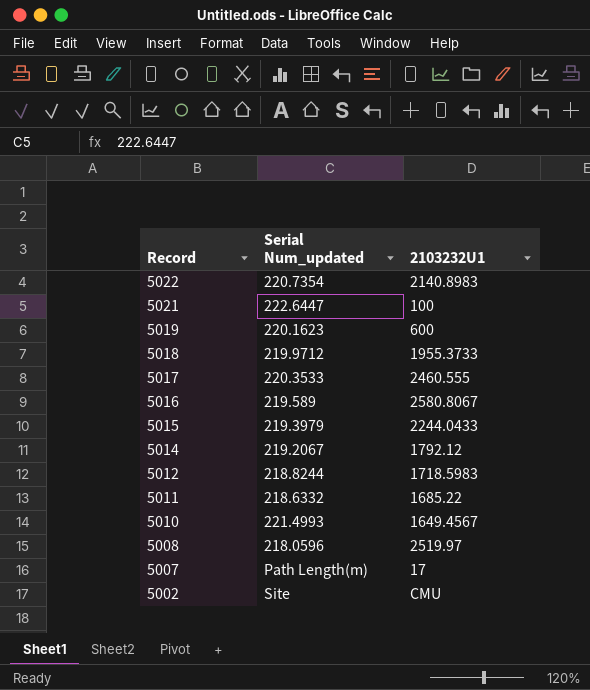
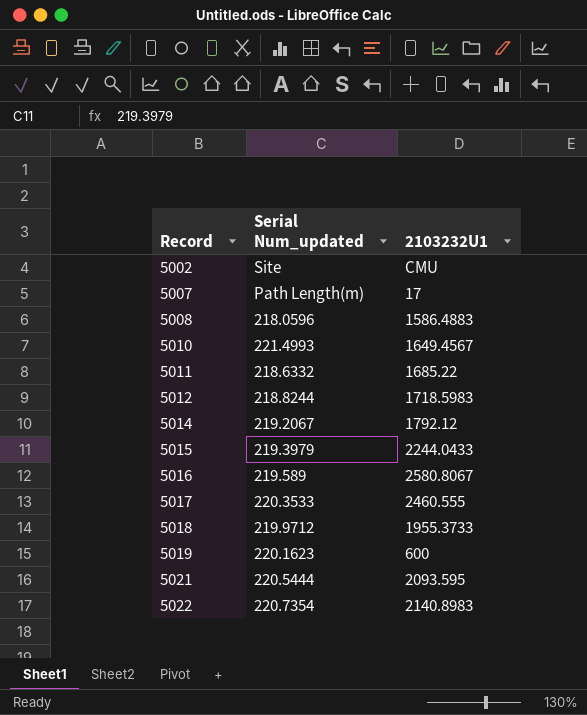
row order: Record descending -> Record ascending
5008 | 2103232U1: 2519.97 -> 1586.4883
5021 | Serial Num_updated: 222.6447 -> 220.5444
5021 | 2103232U1: 100 -> 2093.595

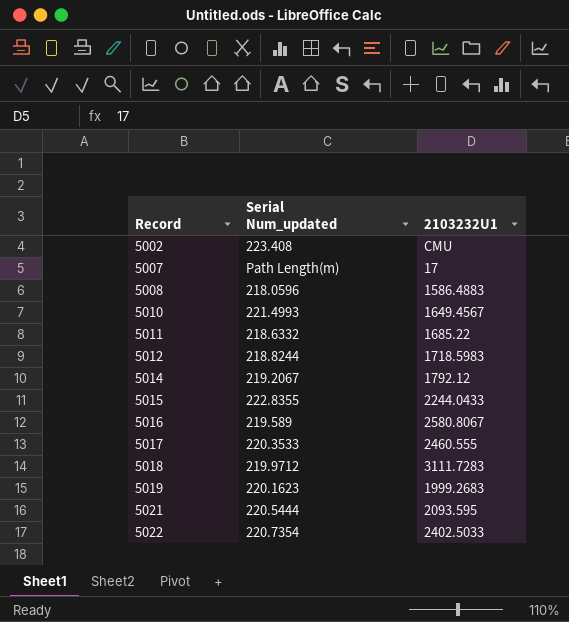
5002 | Serial Num_updated: Site -> 223.408
5015 | Serial Num_updated: 219.3979 -> 222.8355
5018 | 2103232U1: 1955.3733 -> 3111.7283
5019 | 2103232U1: 600 -> 1999.2683
5022 | 2103232U1: 2140.8983 -> 2402.5033

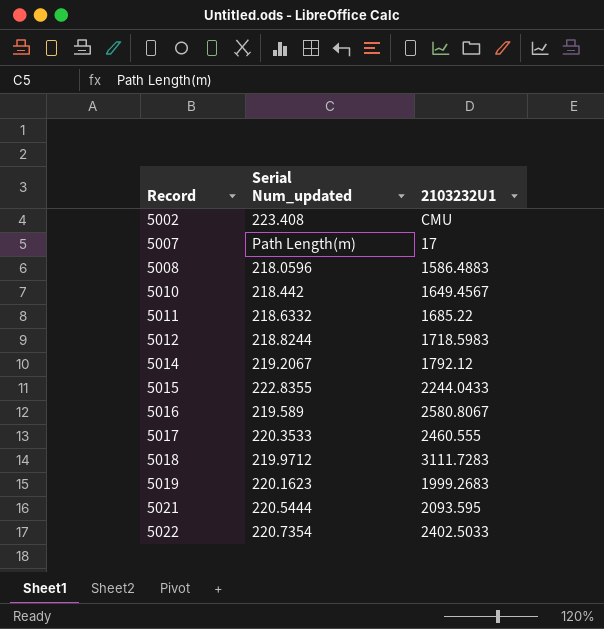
5010 | Serial Num_updated: 221.4993 -> 218.442

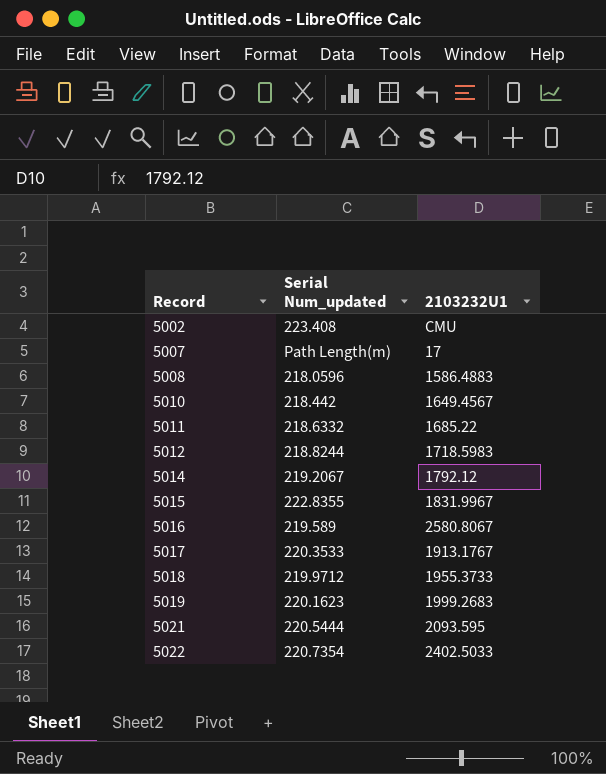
5015 | 2103232U1: 2244.0433 -> 1831.9967
5017 | 2103232U1: 2460.555 -> 1913.1767
5018 | 2103232U1: 3111.7283 -> 1955.3733

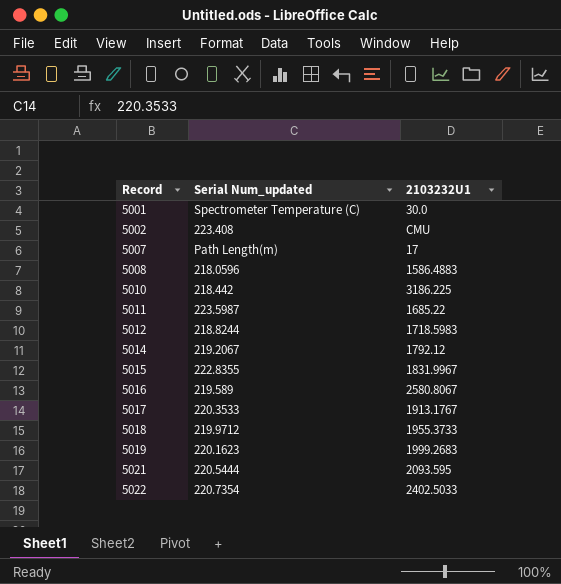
row 5001: none -> Spectrometer Temperature (C) | 30.0
5010 | 2103232U1: 1649.4567 -> 3186.225
5011 | Serial Num_updated: 218.6332 -> 223.5987

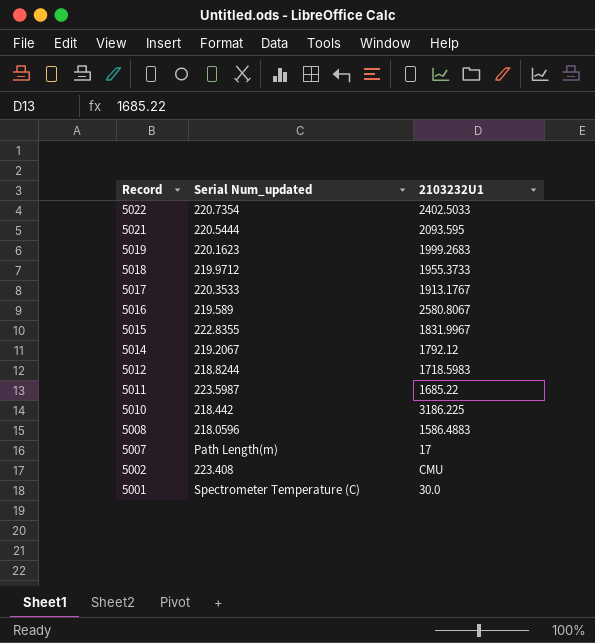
row order: Record ascending -> Record descending

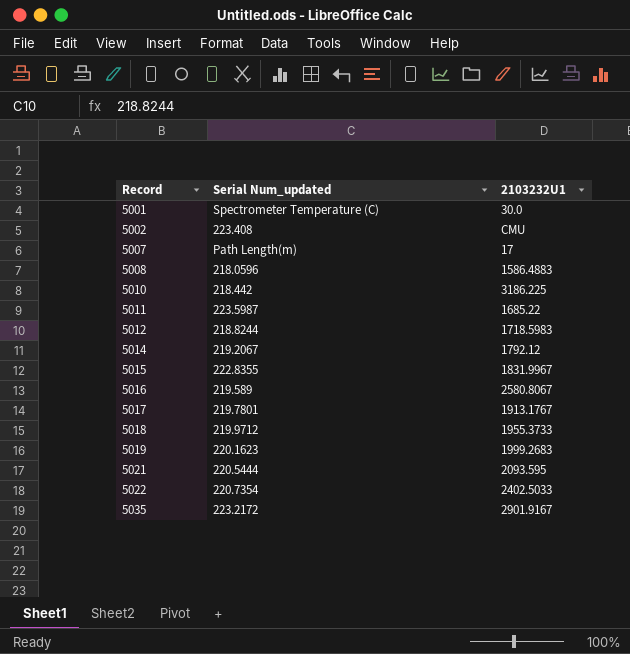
row order: Record descending -> Record ascending
5017 | Serial Num_updated: 220.3533 -> 219.7801
row 5035: none -> 223.2172 | 2901.9167

